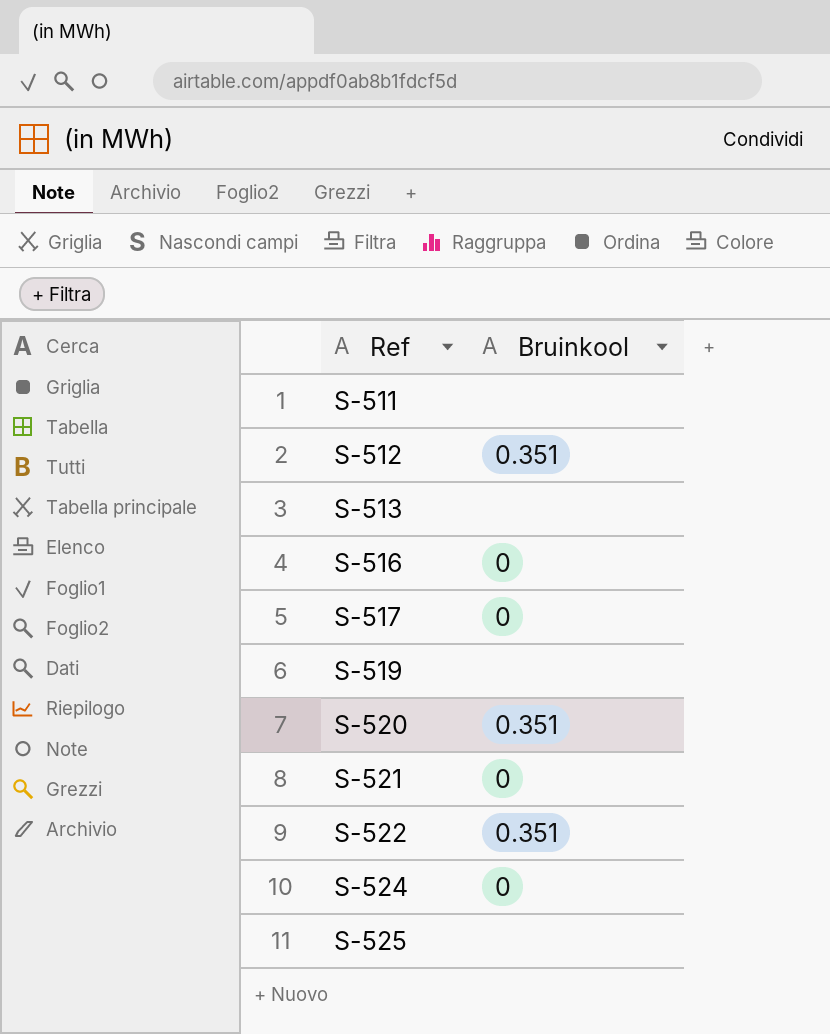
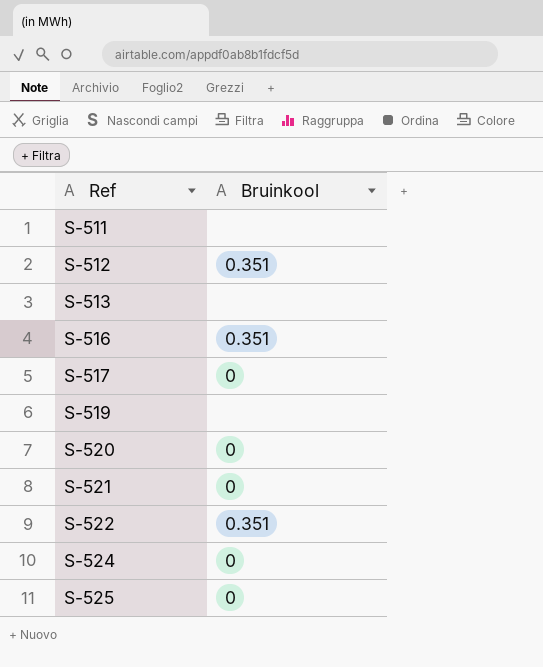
S-516 | Bruinkool: 0 -> 0.351
S-520 | Bruinkool: 0.351 -> 0
S-525 | Bruinkool: none -> 0

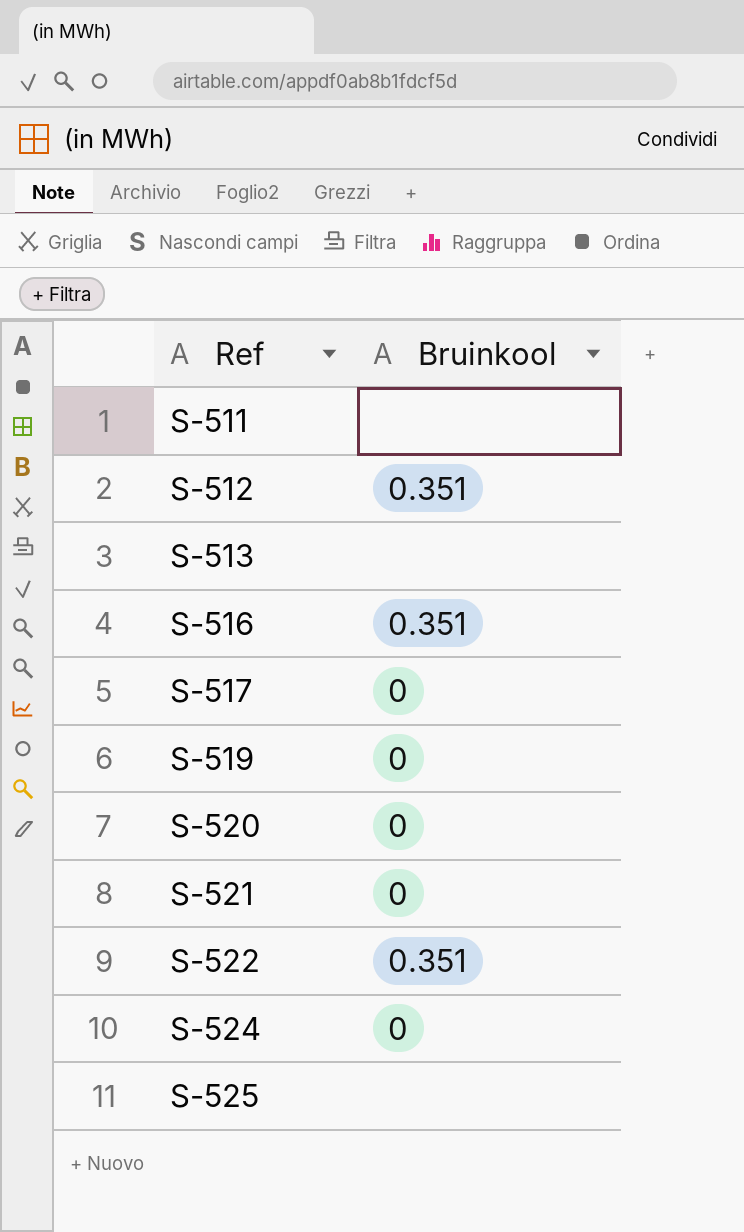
S-519 | Bruinkool: none -> 0
S-525 | Bruinkool: 0 -> none

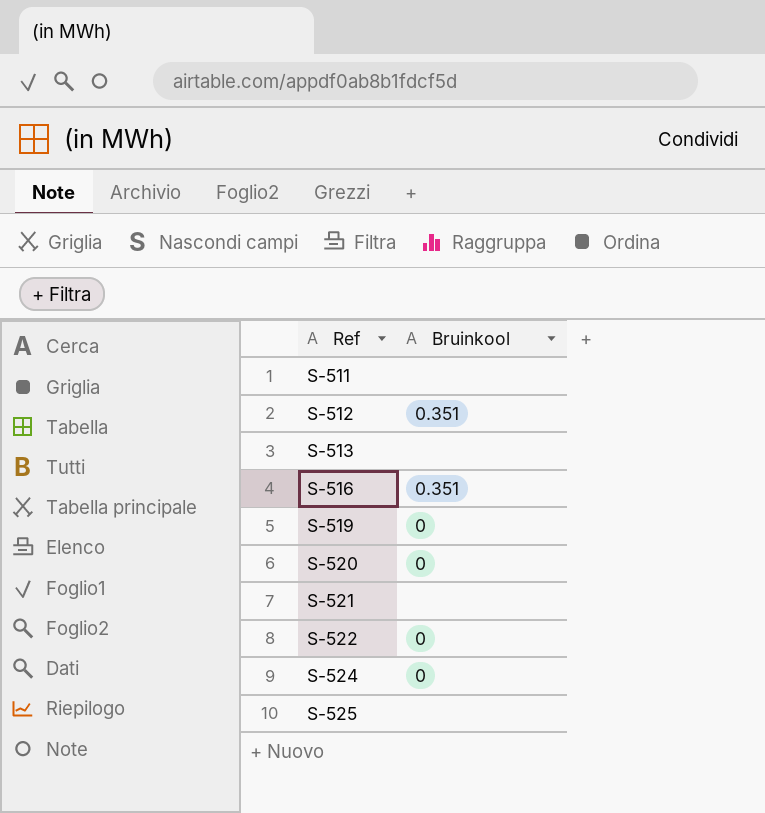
row S-517: 0 -> none
S-521 | Bruinkool: 0 -> none
S-522 | Bruinkool: 0.351 -> 0

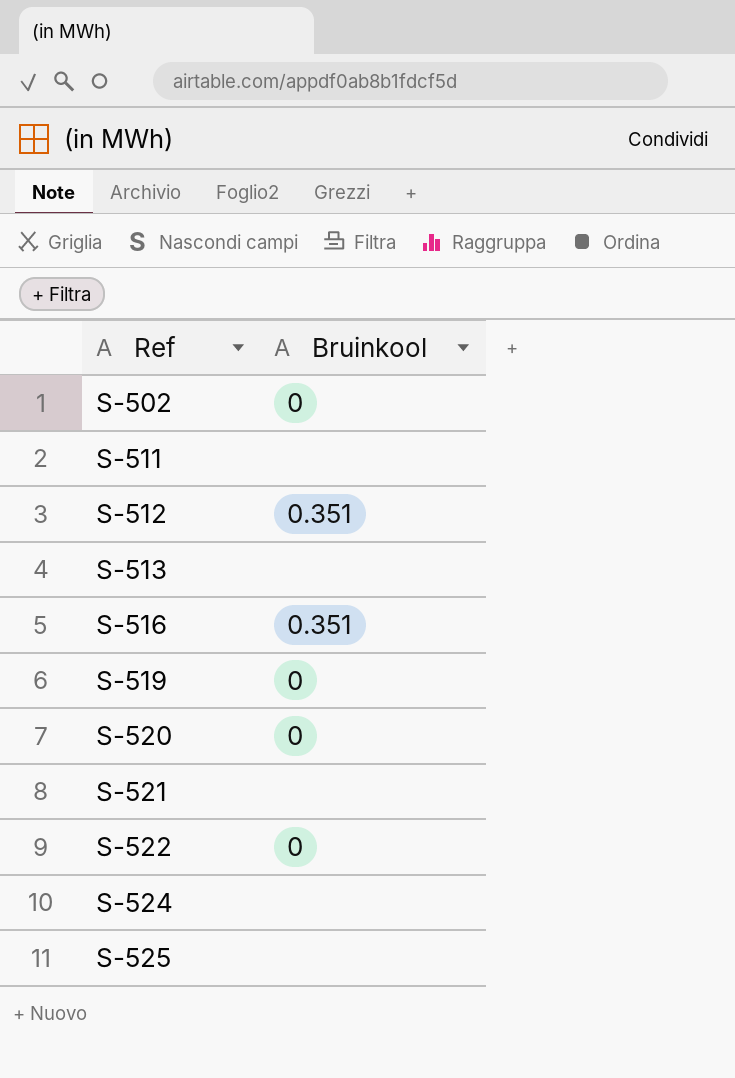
row S-502: none -> 0
S-524 | Bruinkool: 0 -> none

